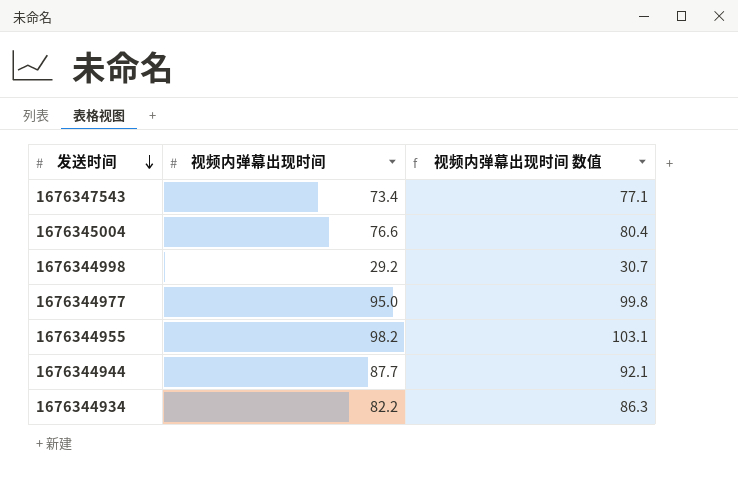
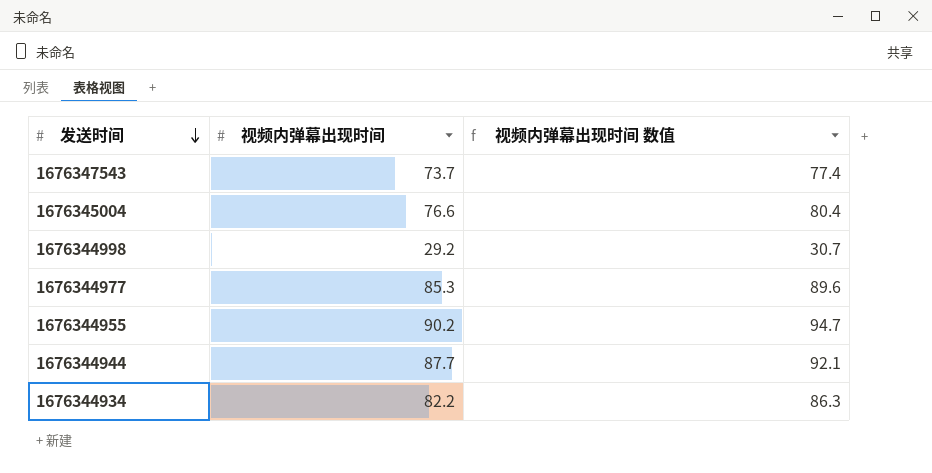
1676347543 | 视频内弹幕出现时间: 73.4 -> 73.7
1676347543 | 视频内弹幕出现时间 数值: 77.1 -> 77.4
1676344977 | 视频内弹幕出现时间: 95.0 -> 85.3
1676344977 | 视频内弹幕出现时间 数值: 99.8 -> 89.6
1676344955 | 视频内弹幕出现时间: 98.2 -> 90.2
1676344955 | 视频内弹幕出现时间 数值: 103.1 -> 94.7

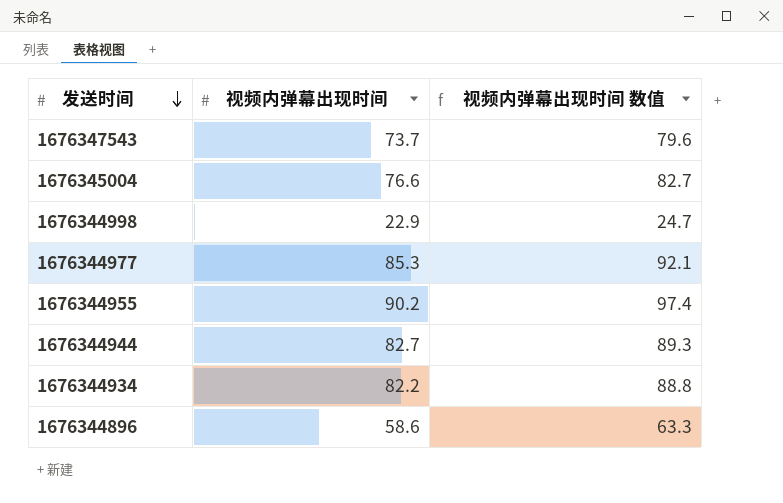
column 视频内弹幕出现时间 数值 | formula: [视频内弹幕出现时间] * 1.05 -> [视频内弹幕出现时间] * 1.08
1676344998 | 视频内弹幕出现时间: 29.2 -> 22.9
1676344944 | 视频内弹幕出现时间: 87.7 -> 82.7
row 1676344896: none -> 58.6 | 63.3

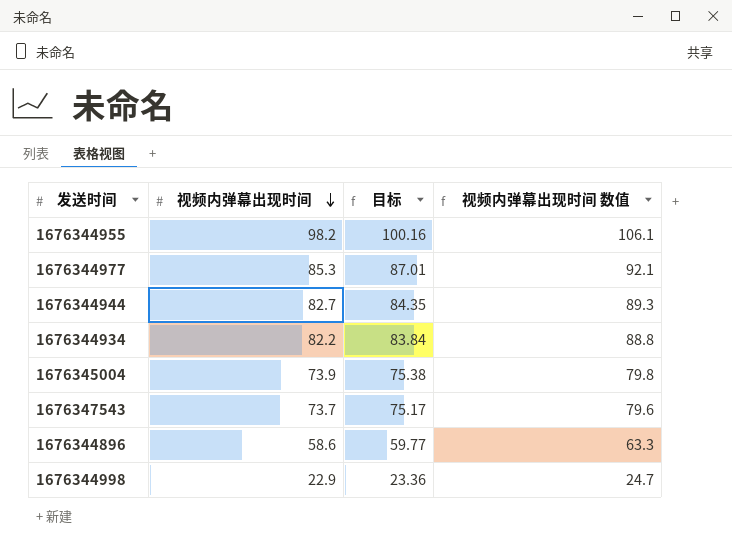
row order: 发送时间 descending -> 视频内弹幕出现时间 descending
column 目标 | formula: none -> [视频内弹幕出现时间] * 1.02
1676344955 | 视频内弹幕出现时间: 90.2 -> 98.2
1676344955 | 视频内弹幕出现时间 数值: 97.4 -> 106.1
1676345004 | 视频内弹幕出现时间: 76.6 -> 73.9
1676345004 | 视频内弹幕出现时间 数值: 82.7 -> 79.8

